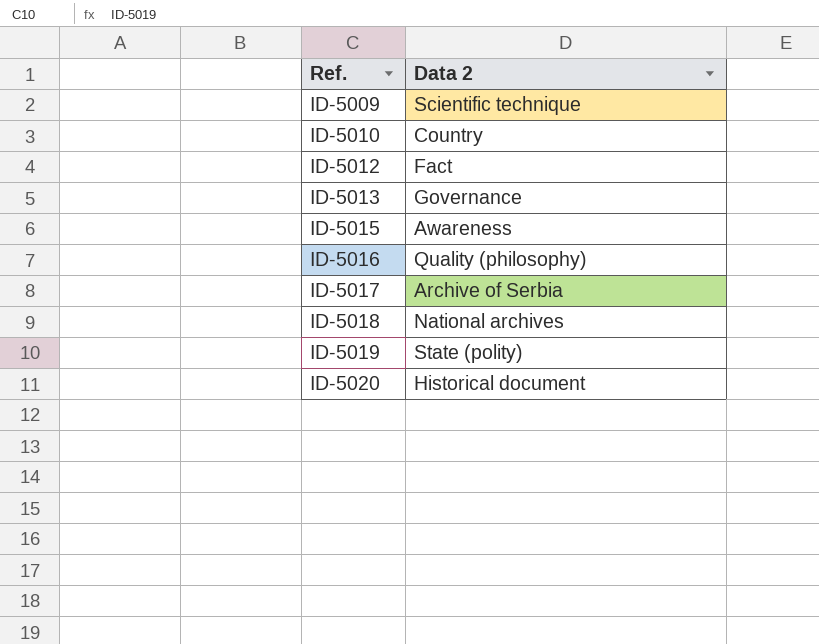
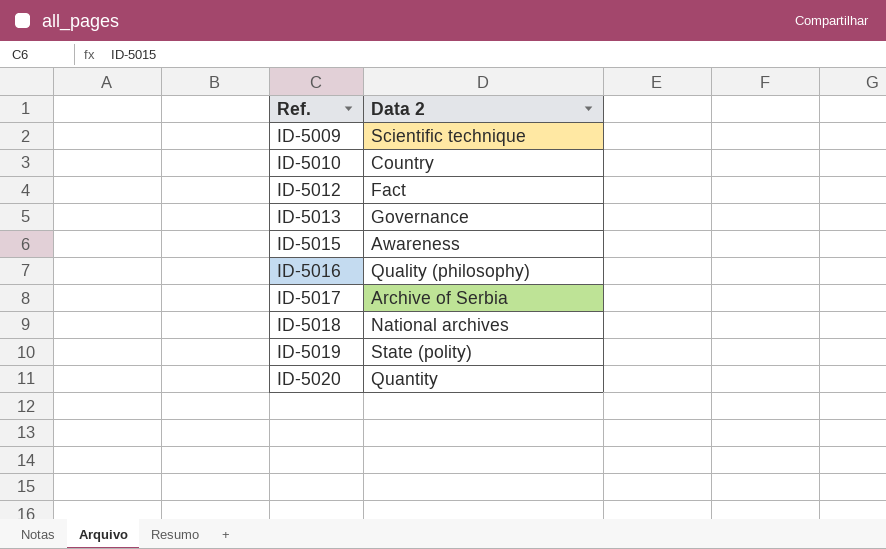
ID-5020 | Data 2: Historical document -> Quantity

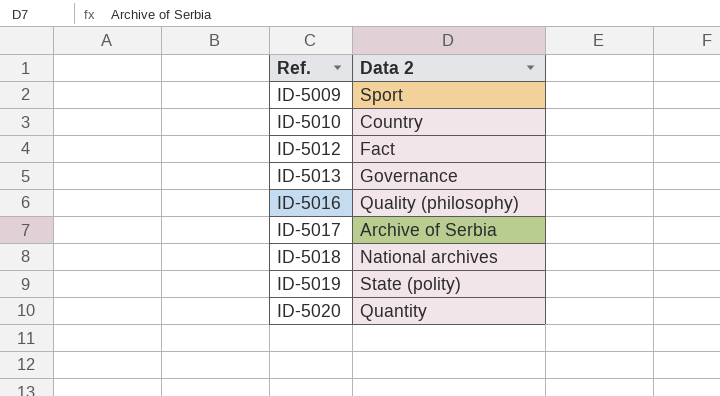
row ID-5015: Awareness -> none
ID-5009 | Data 2: Scientific technique -> Sport

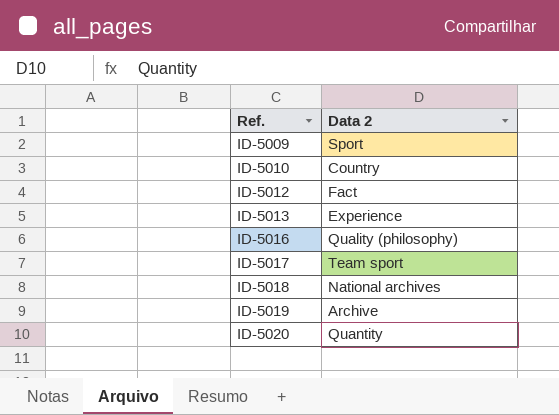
ID-5013 | Data 2: Governance -> Experience
ID-5017 | Data 2: Archive of Serbia -> Team sport
ID-5019 | Data 2: State (polity) -> Archive

